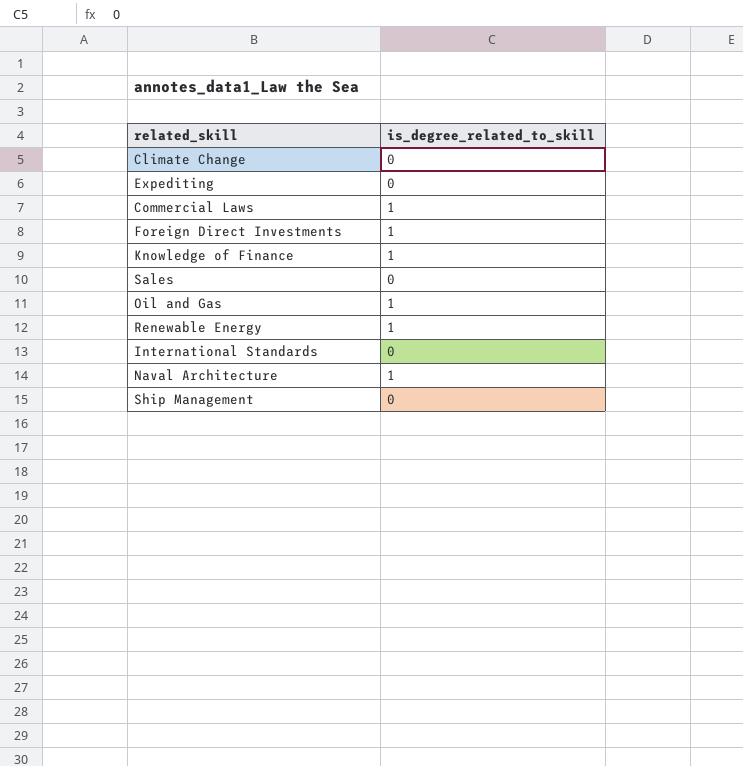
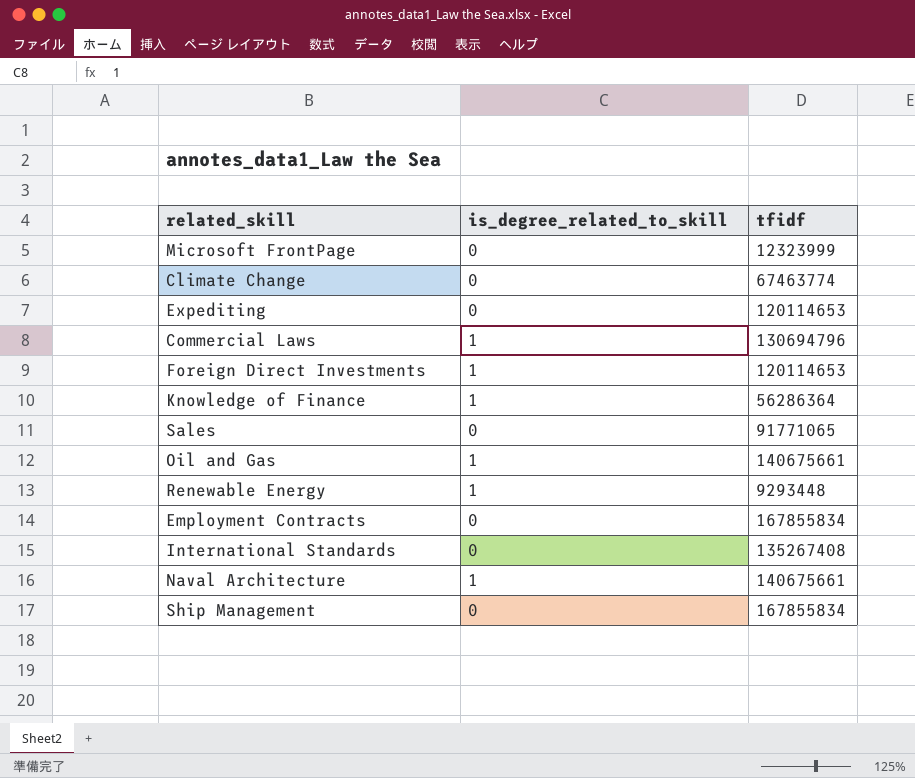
column tfidf | position: none -> 3
row Microsoft FrontPage: none -> 0 | 12323999
row Employment Contracts: none -> 0 | 167855834

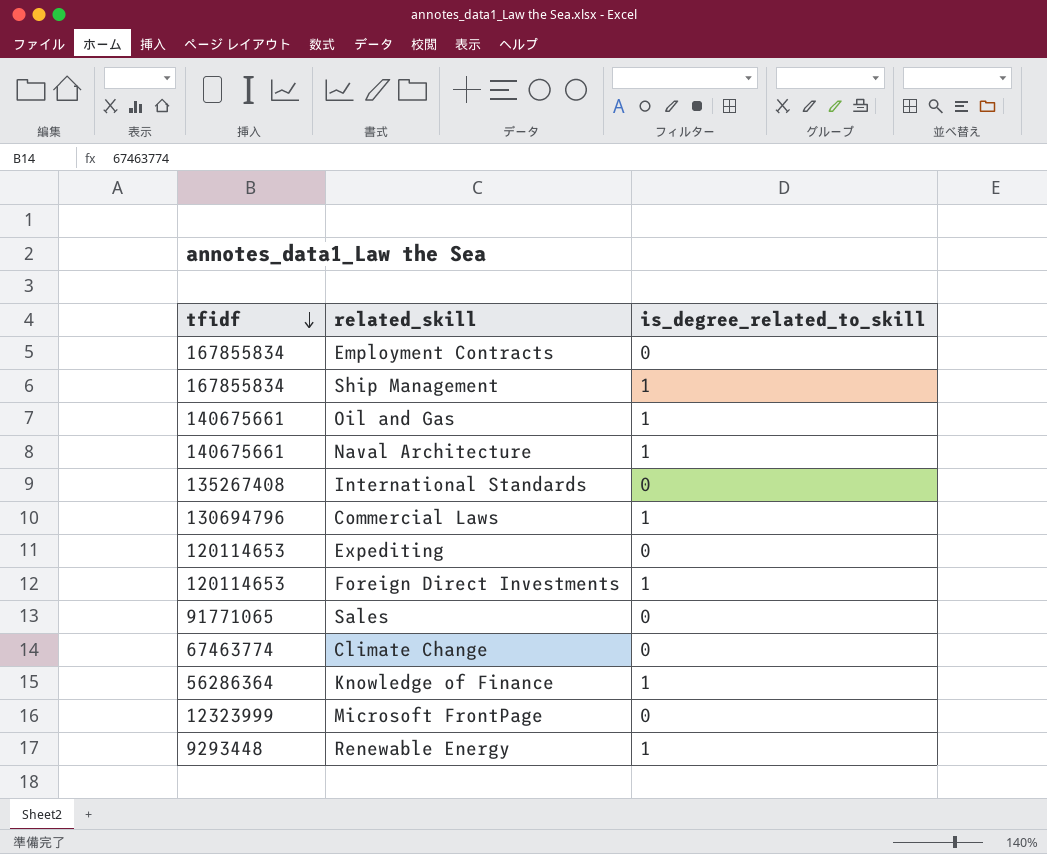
row order: none -> tfidf descending
column tfidf | position: 3 -> 1
Ship Management | is_degree_related_to_skill: 0 -> 1

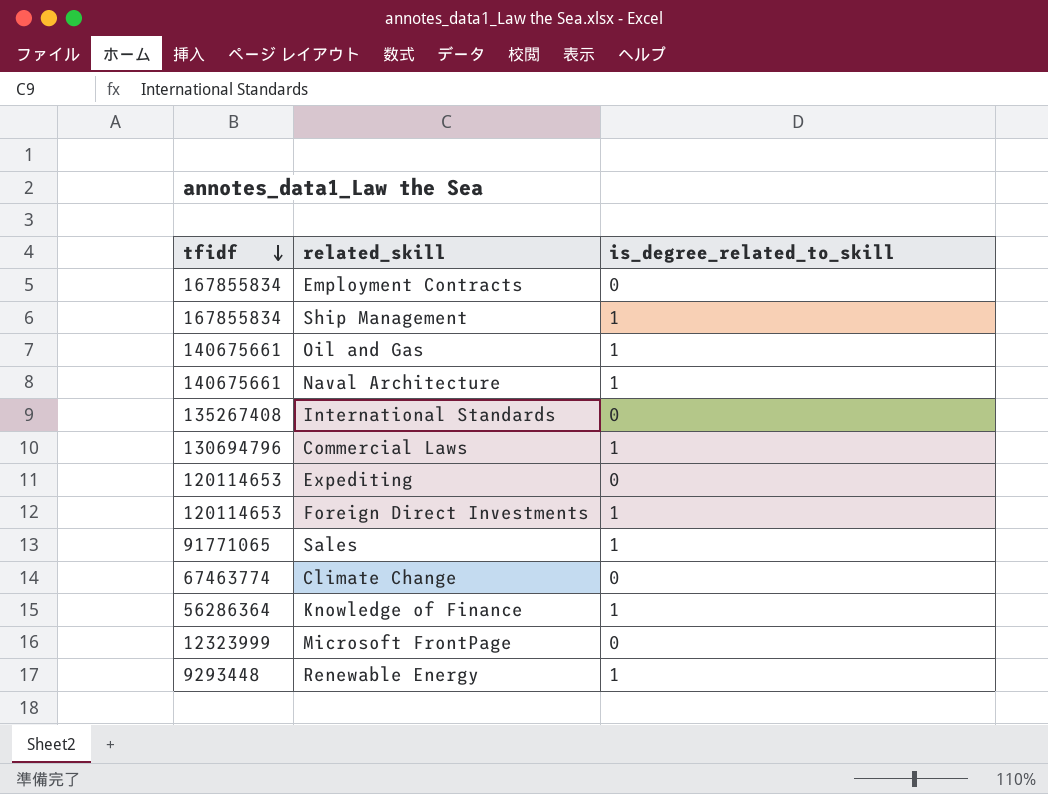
Sales | is_degree_related_to_skill: 0 -> 1

